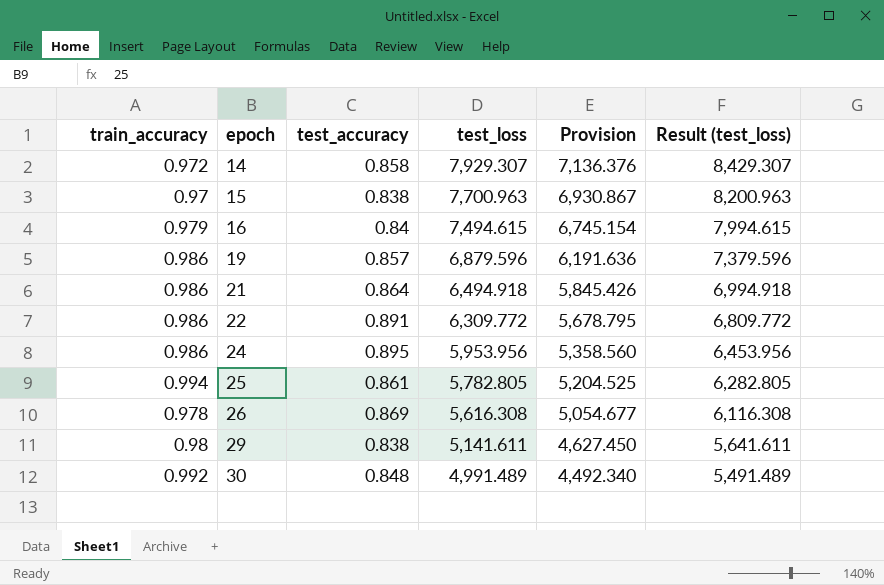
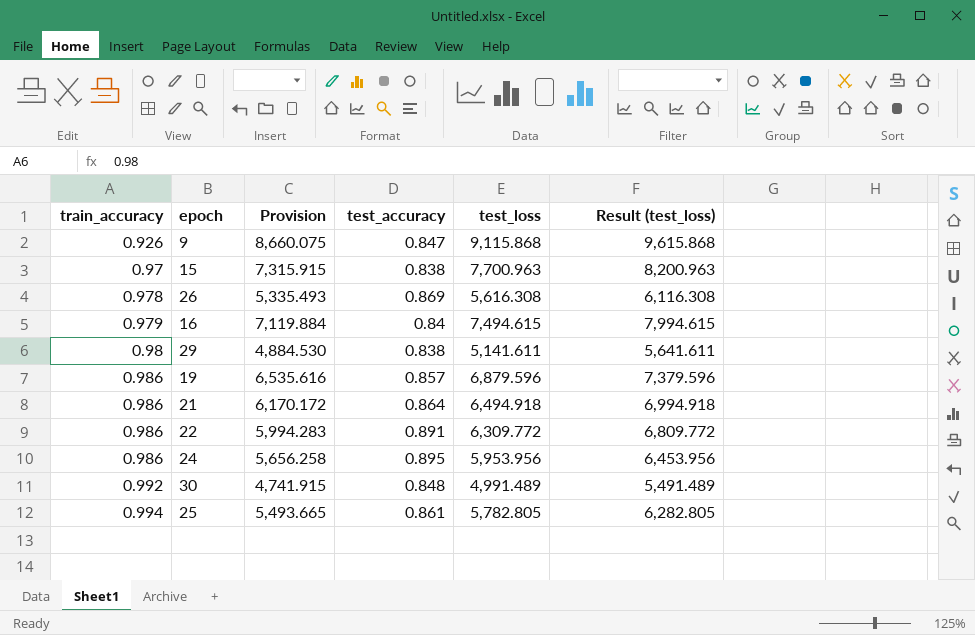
row order: epoch ascending -> train_accuracy ascending
column Provision | formula: [test_loss] * 0.9 -> [test_loss] * 0.95
column Provision | position: 5 -> 3
row 14: 0.972 | 0.858 | 7,929.307 | 7,136.376 | 8,429.307 -> none
row 9: none -> 0.926 | 8,660.075 | 0.847 | 9,115.868 | 9,615.868

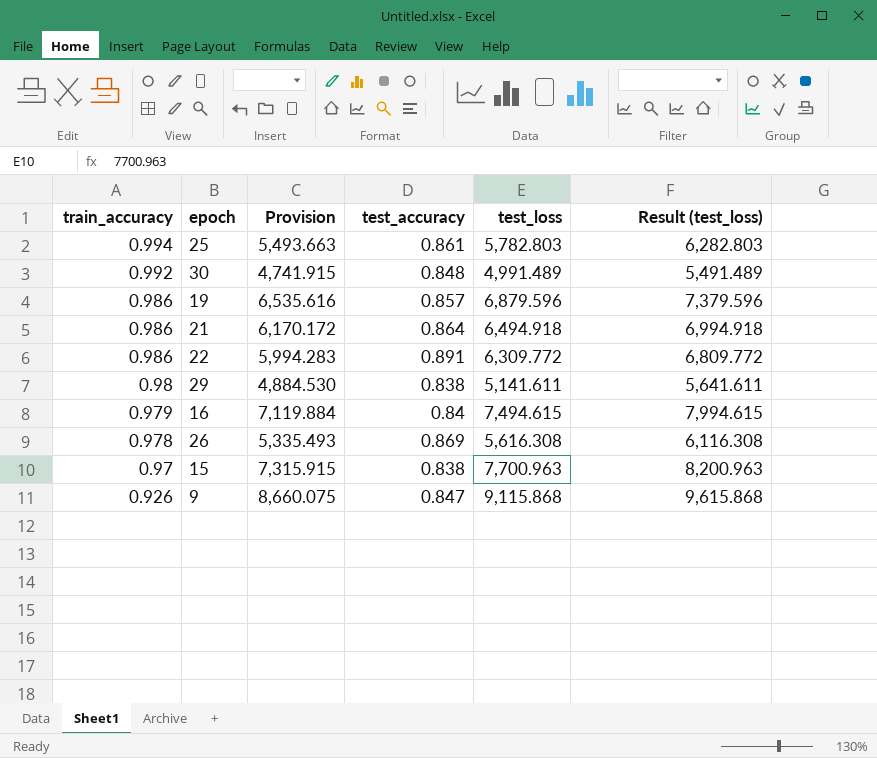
row order: train_accuracy ascending -> train_accuracy descending
row 24: 0.986 | 5,656.258 | 0.895 | 5,953.956 | 6,453.956 -> none
25 | Provision: 5,493.665 -> 5,493.663
25 | test_loss: 5,782.805 -> 5,782.803
25 | Result (test_loss): 6,282.805 -> 6,282.803

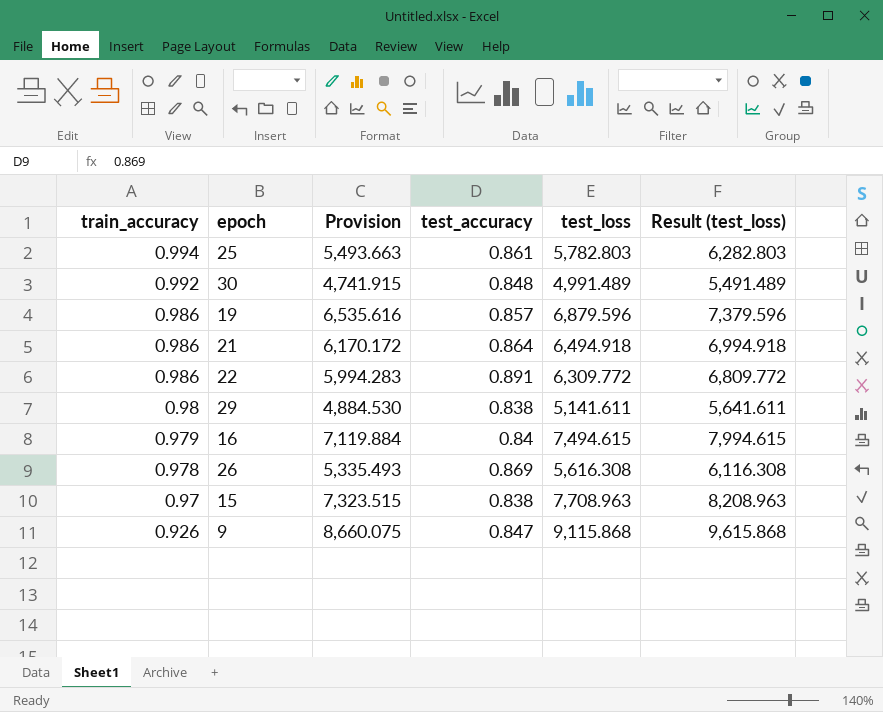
15 | Provision: 7,315.915 -> 7,323.515
15 | test_loss: 7,700.963 -> 7,708.963
15 | Result (test_loss): 8,200.963 -> 8,208.963

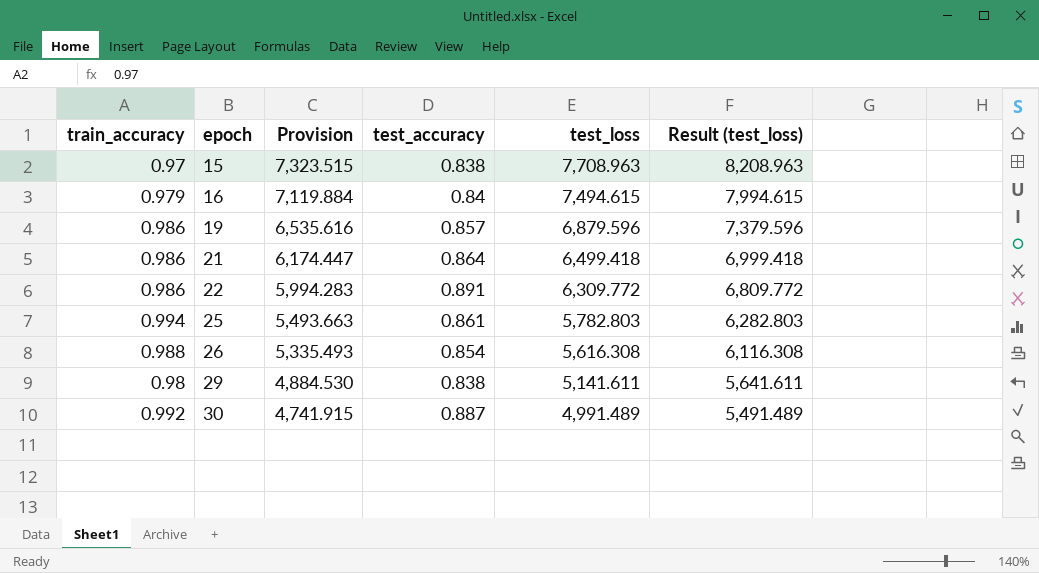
row order: train_accuracy descending -> epoch ascending
row 9: 0.926 | 8,660.075 | 0.847 | 9,115.868 | 9,615.868 -> none
21 | Provision: 6,170.172 -> 6,174.447
21 | test_loss: 6,494.918 -> 6,499.418
21 | Result (test_loss): 6,994.918 -> 6,999.418
26 | train_accuracy: 0.978 -> 0.988
26 | test_accuracy: 0.869 -> 0.854
30 | test_accuracy: 0.848 -> 0.887

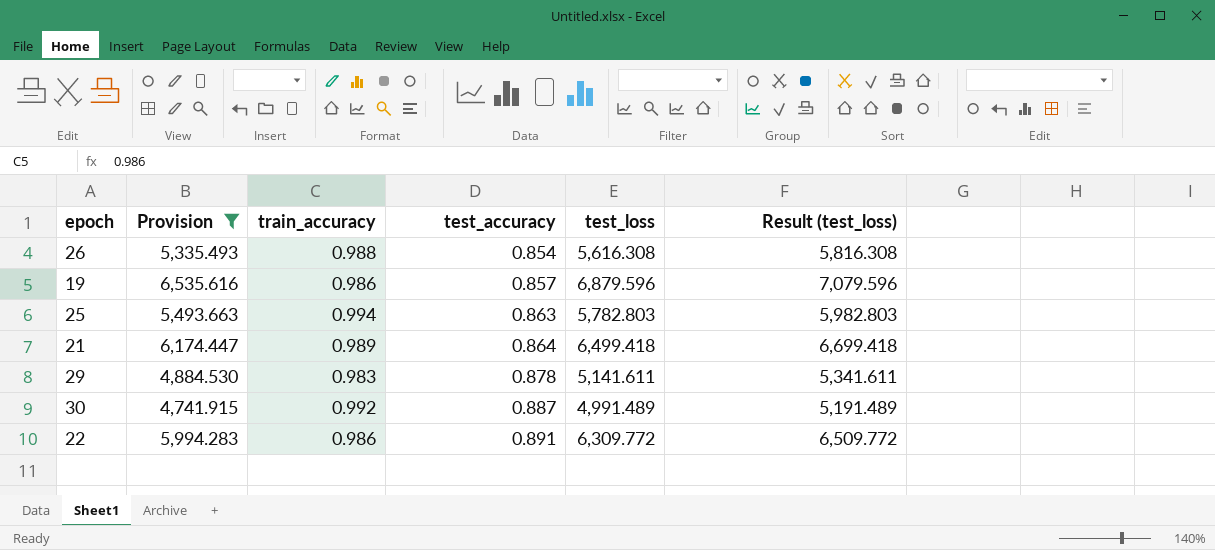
filter: none -> Provision <= 6,535.616
row order: epoch ascending -> test_accuracy ascending
column train_accuracy | position: 1 -> 3
column Result (test_loss) | formula: [test_loss] + 500 -> [test_loss] + 200
25 | test_accuracy: 0.861 -> 0.863
21 | train_accuracy: 0.986 -> 0.989
29 | train_accuracy: 0.98 -> 0.983
29 | test_accuracy: 0.838 -> 0.878

